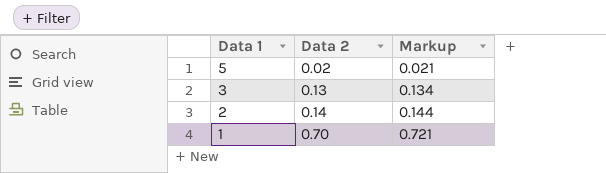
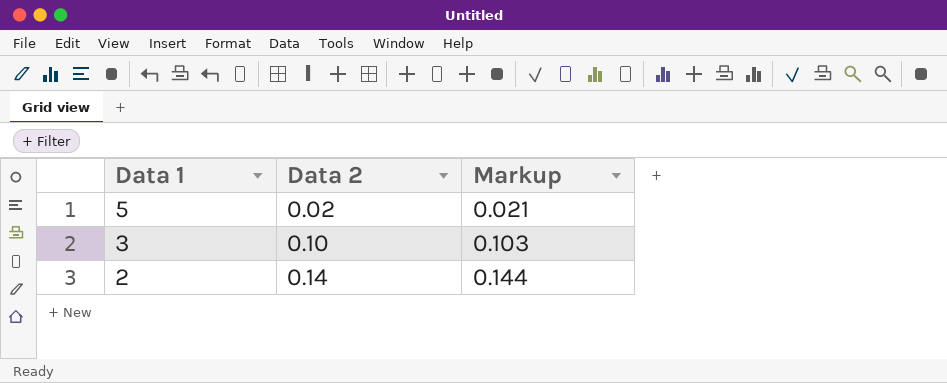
row 1: 0.70 | 0.721 -> none
3 | Data 2: 0.13 -> 0.10
3 | Markup: 0.134 -> 0.103

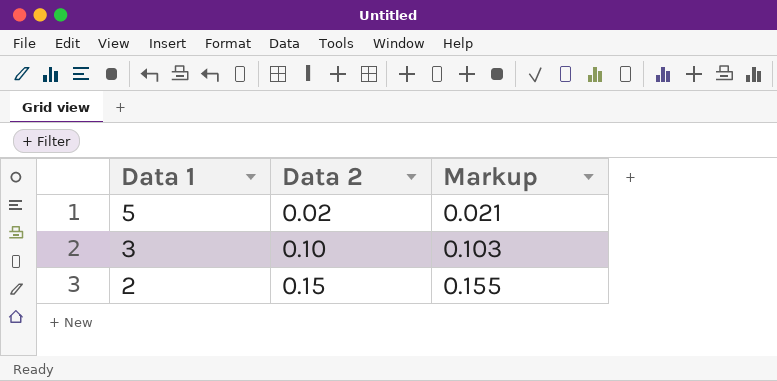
2 | Data 2: 0.14 -> 0.15
2 | Markup: 0.144 -> 0.155

